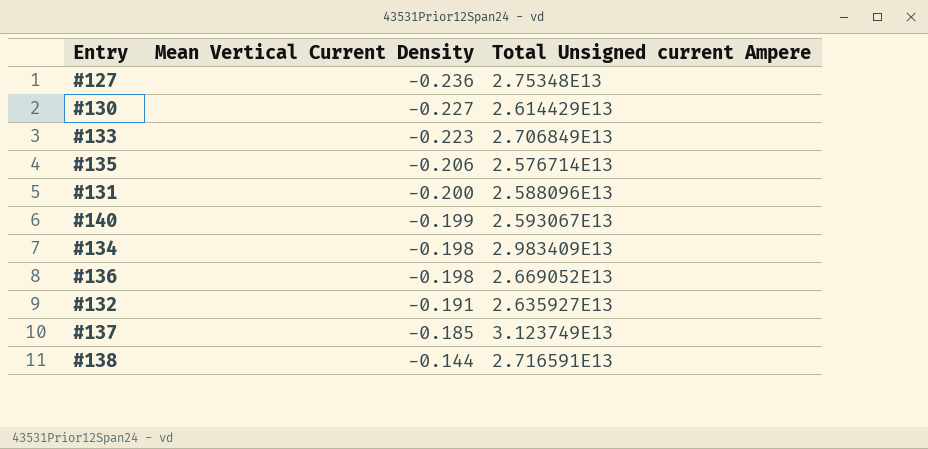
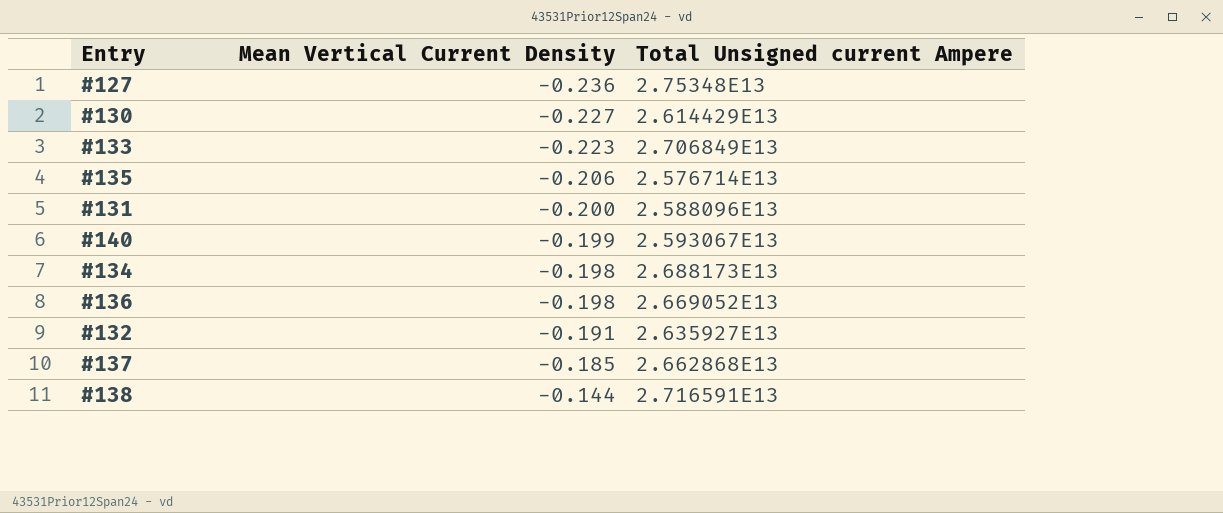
#134 | Total Unsigned current Ampere: 2.983409E13 -> 2.688173E13
#137 | Total Unsigned current Ampere: 3.123749E13 -> 2.662868E13

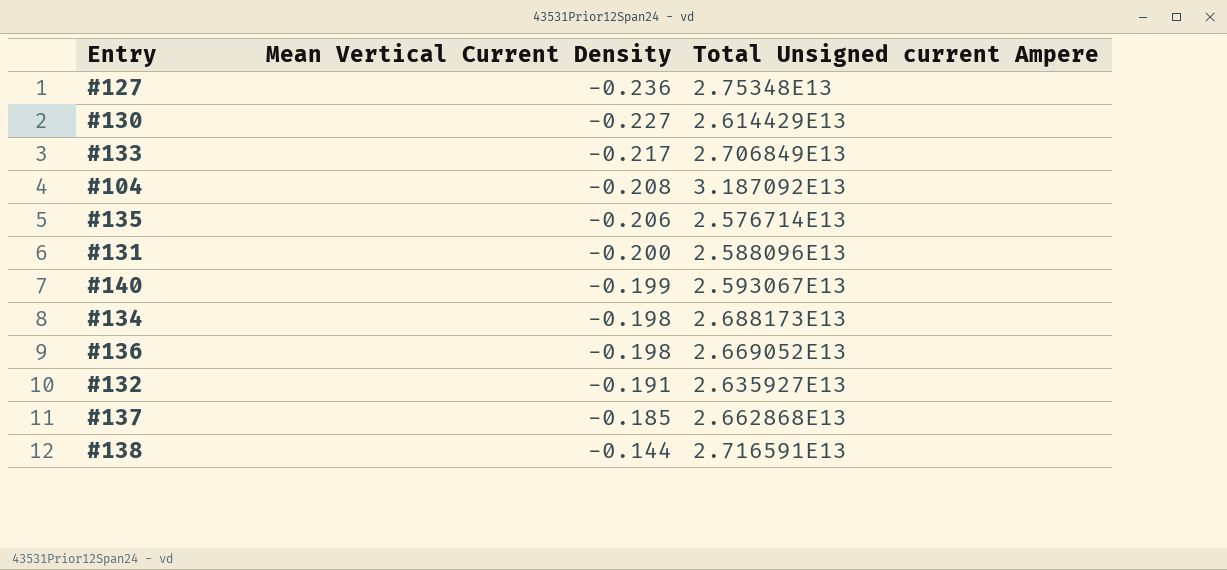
#133 | Mean Vertical Current Density: -0.223 -> -0.217
row #104: none -> -0.208 | 3.187092E13

